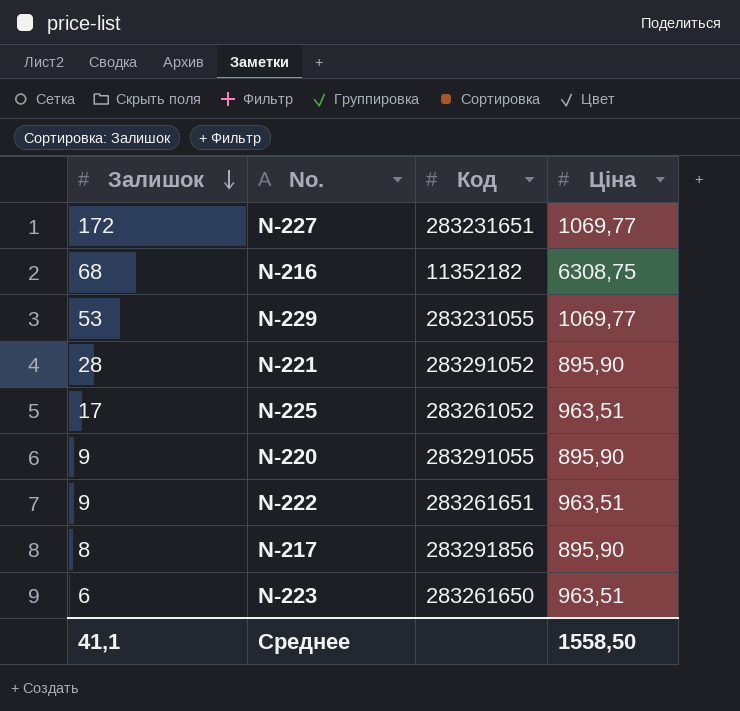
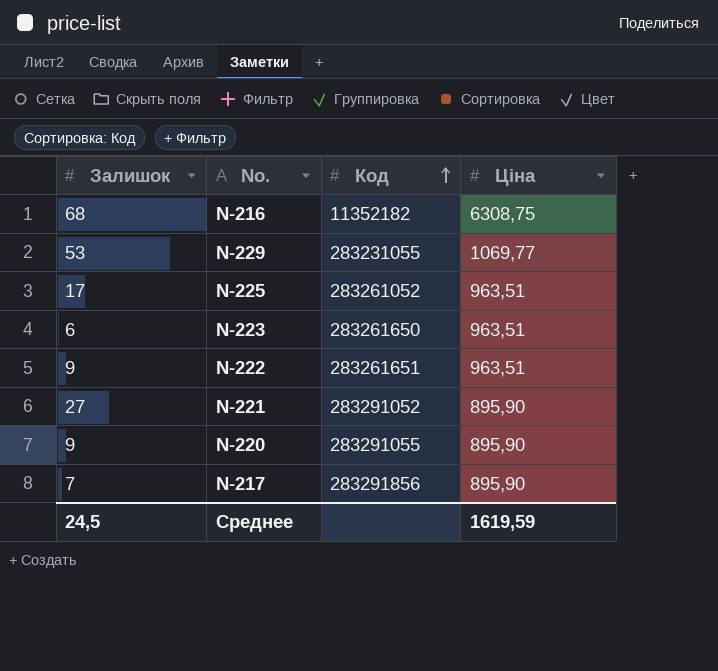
row order: Залишок descending -> Код ascending
row N-227: 172 | 283231651 | 1069,77 -> none
N-221 | Залишок: 28 -> 27
N-217 | Залишок: 8 -> 7
Среднее | Залишок: 41,1 -> 24,5
Среднее | Ціна: 1558,50 -> 1619,59

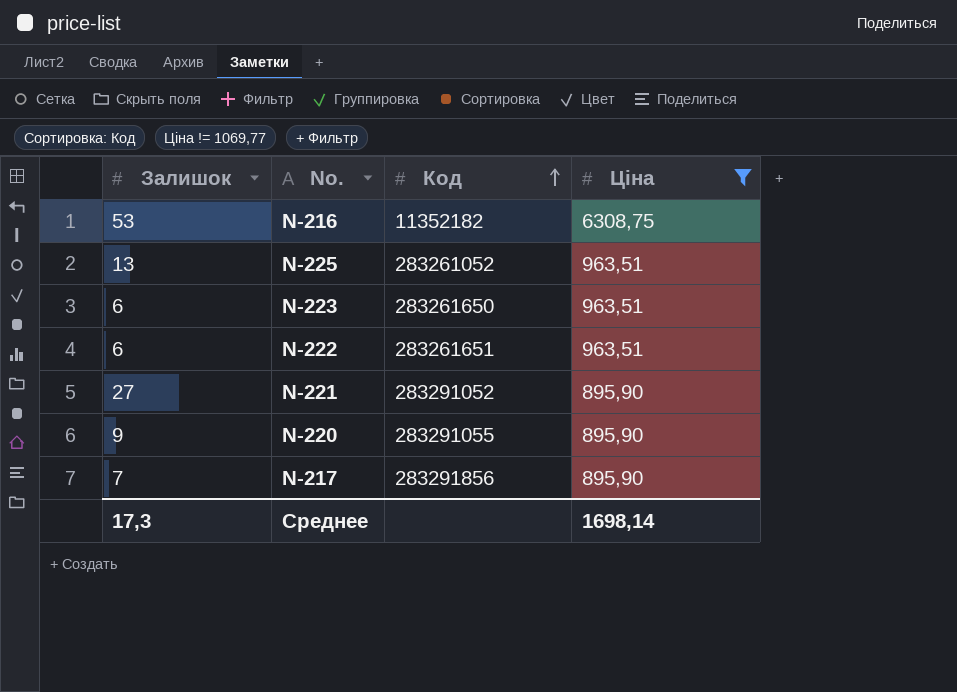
filter: none -> Ціна != 1069,77
N-216 | Залишок: 68 -> 53
N-225 | Залишок: 17 -> 13
N-222 | Залишок: 9 -> 6
Среднее | Залишок: 24,5 -> 17,3
Среднее | Ціна: 1619,59 -> 1698,14

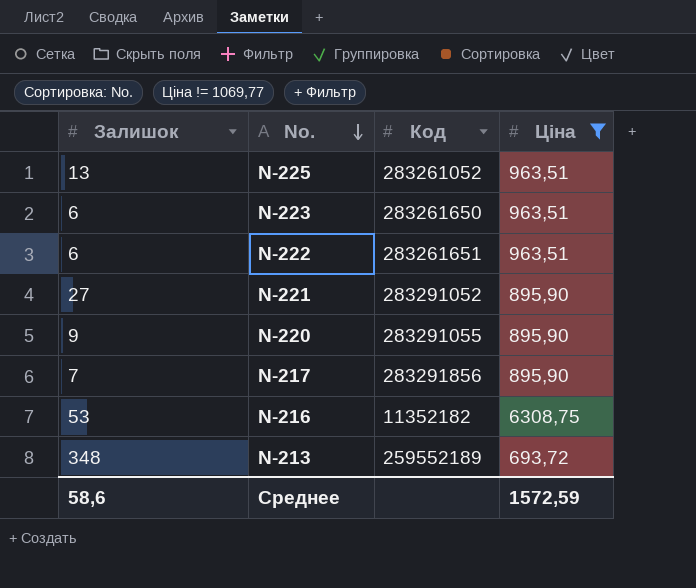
row order: Код ascending -> No. descending
row N-213: none -> 348 | 259552189 | 693,72
Среднее | Залишок: 17,3 -> 58,6
Среднее | Ціна: 1698,14 -> 1572,59

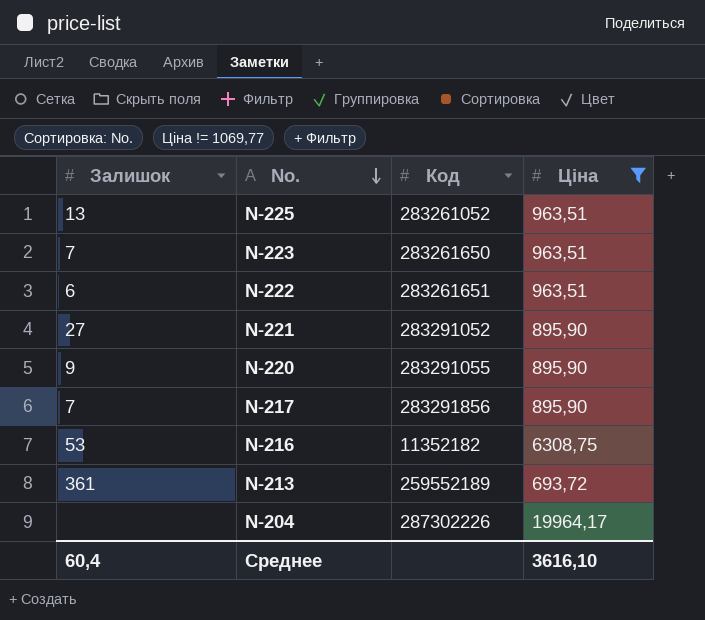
N-223 | Залишок: 6 -> 7
N-213 | Залишок: 348 -> 361
row N-204: none -> none | 287302226 | 19964,17
Среднее | Залишок: 58,6 -> 60,4
Среднее | Ціна: 1572,59 -> 3616,10

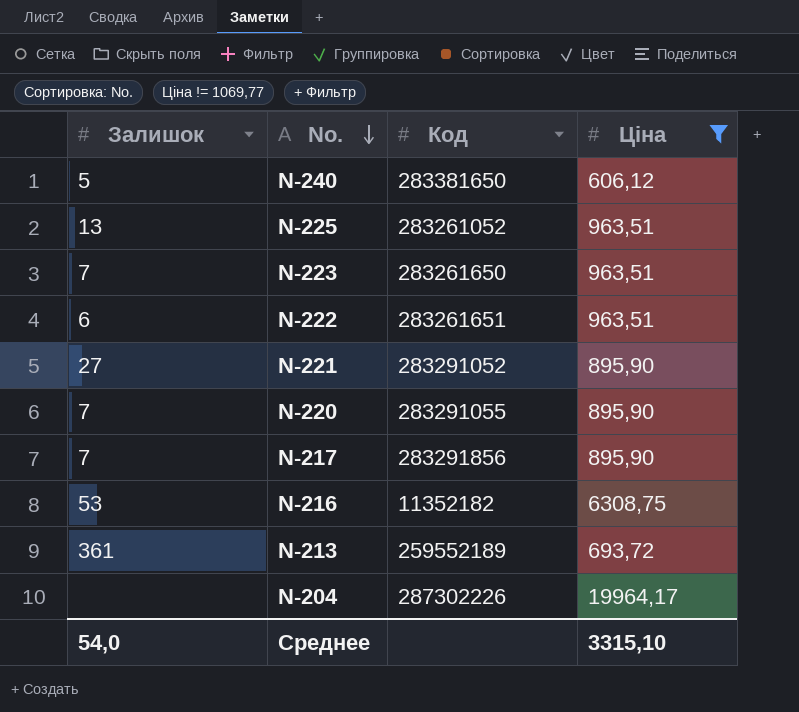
row N-240: none -> 5 | 283381650 | 606,12
N-220 | Залишок: 9 -> 7
Среднее | Залишок: 60,4 -> 54,0
Среднее | Ціна: 3616,10 -> 3315,10

